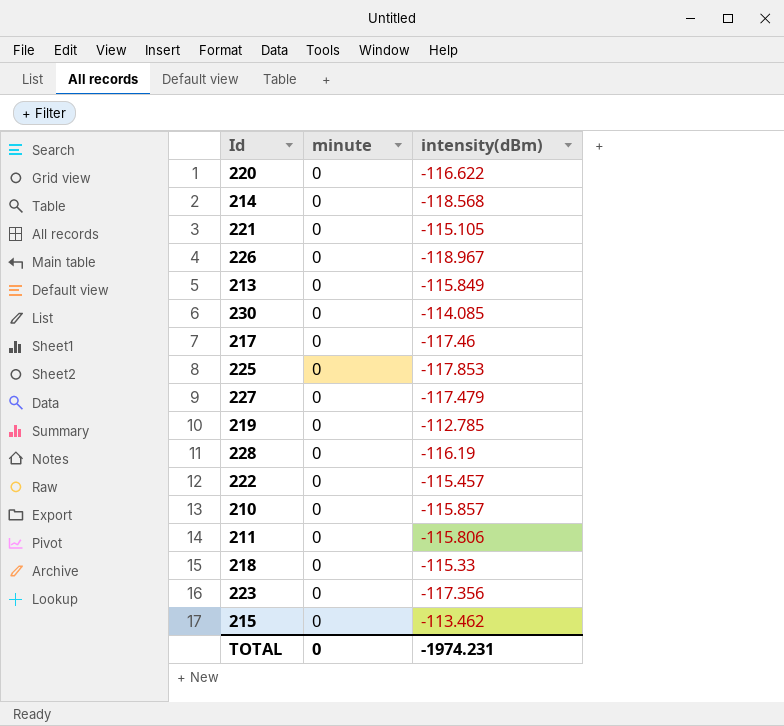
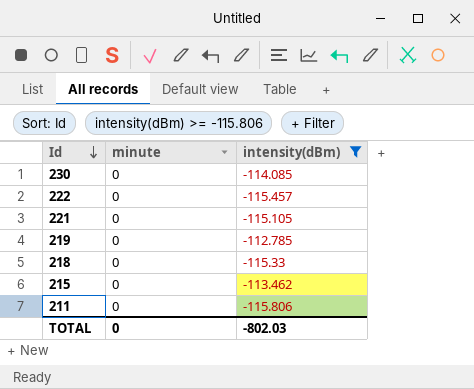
filter: none -> intensity(dBm) >= -115.806
row order: none -> Id descending
TOTAL | intensity(dBm): -1974.231 -> -802.03

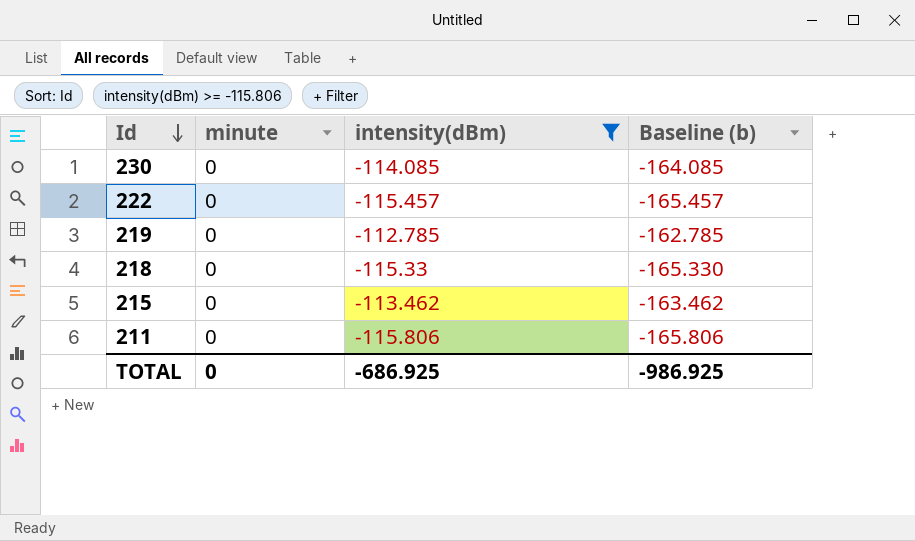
column Baseline (b) | formula: none -> [intensity(dBm)] - 50
row 221: 0 | -115.105 -> none
TOTAL | intensity(dBm): -802.03 -> -686.925

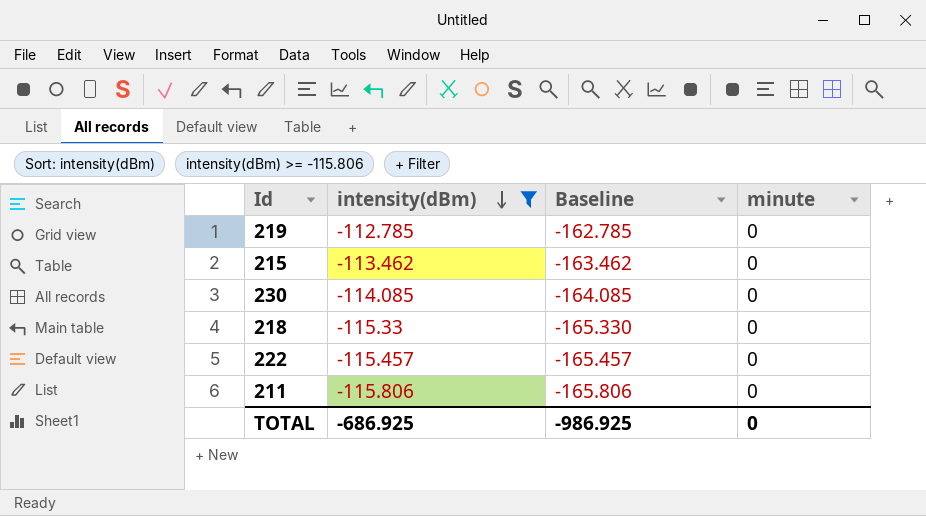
row order: Id descending -> intensity(dBm) descending
column name: Baseline (b) -> Baseline
column minute | position: 2 -> 4

